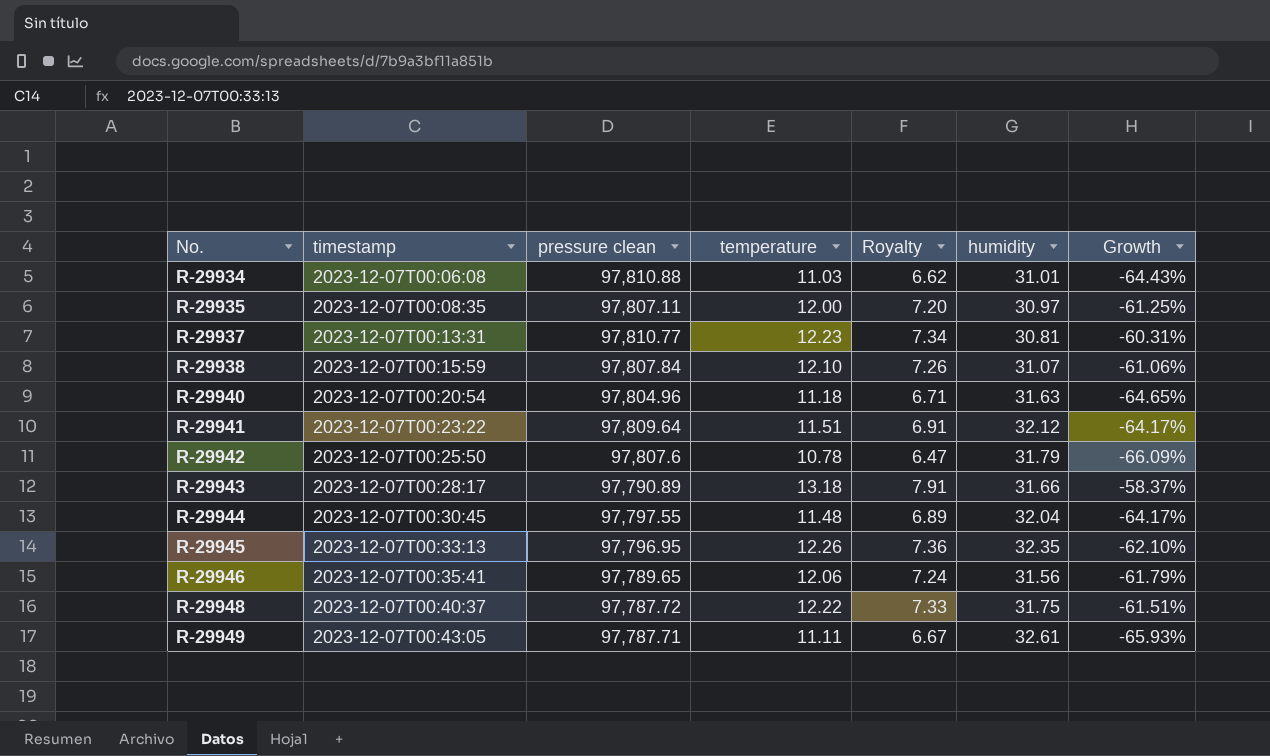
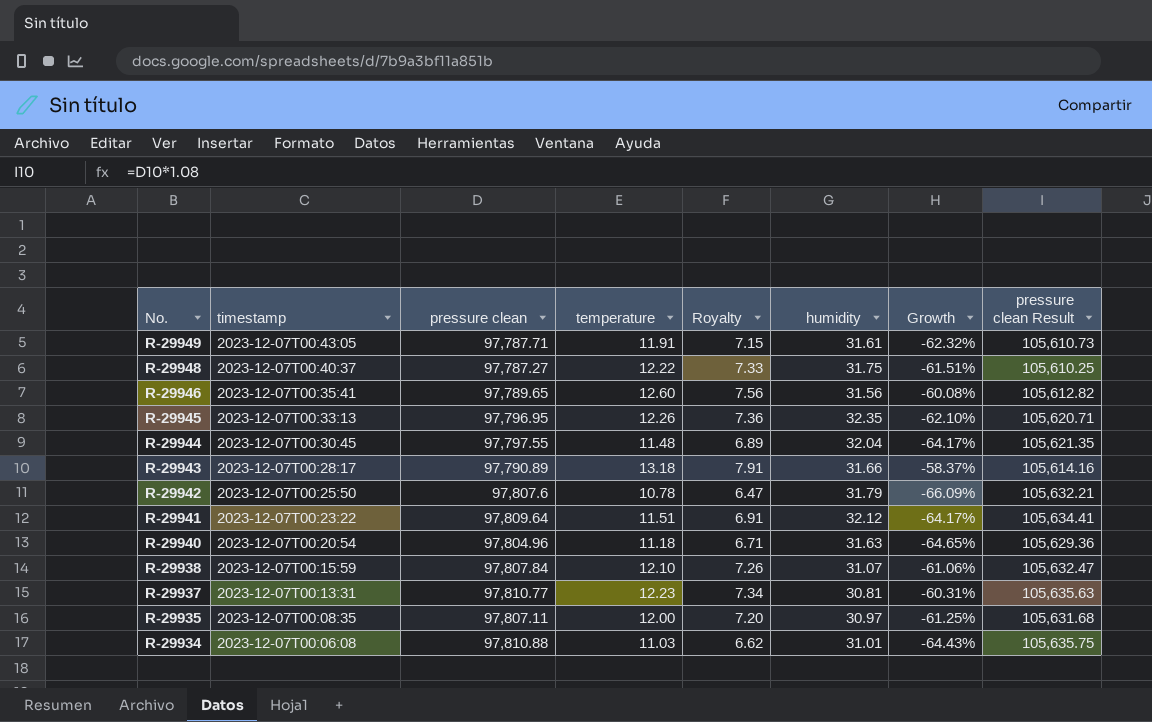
row order: No. ascending -> No. descending
column pressure clean Result | formula: none -> [pressure clean] * 1.08
R-29949 | temperature: 11.11 -> 11.91
R-29949 | Royalty: 6.67 -> 7.15
R-29949 | humidity: 32.61 -> 31.61
R-29949 | Growth: -65.93% -> -62.32%
R-29948 | pressure clean: 97,787.72 -> 97,787.27
R-29946 | temperature: 12.06 -> 12.60
R-29946 | Royalty: 7.24 -> 7.56
R-29946 | Growth: -61.79% -> -60.08%

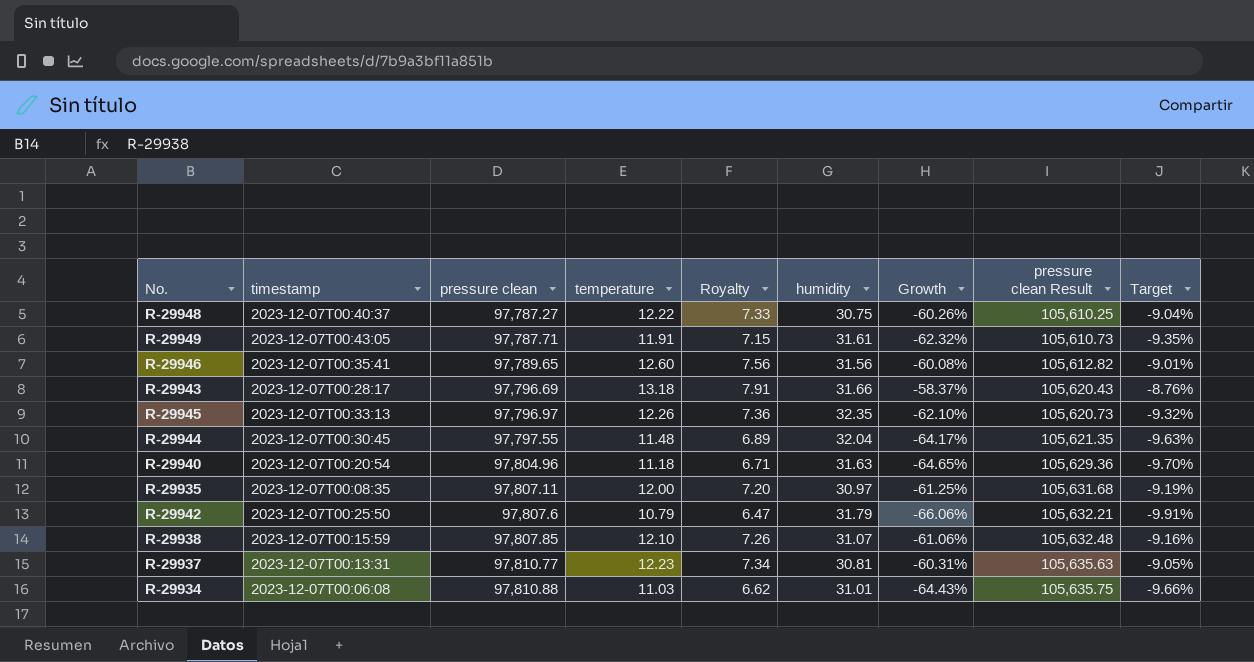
row order: No. descending -> pressure clean ascending
column Target | formula: none -> [Growth] * 0.15
row R-29941: 2023-12-07T00:23:22 | 97,809.64 | 11.51 | 6.91 | 32.12 | -64.17% | 105,634.41 -> none
R-29948 | humidity: 31.75 -> 30.75
R-29948 | Growth: -61.51% -> -60.26%
R-29943 | pressure clean: 97,790.89 -> 97,796.69
R-29943 | pressure clean Result: 105,614.16 -> 105,620.43
R-29945 | pressure clean: 97,796.95 -> 97,796.97
R-29945 | pressure clean Result: 105,620.71 -> 105,620.73
R-29942 | temperature: 10.78 -> 10.79
R-29942 | Growth: -66.09% -> -66.06%
R-29938 | pressure clean: 97,807.84 -> 97,807.85
R-29938 | pressure clean Result: 105,632.47 -> 105,632.48

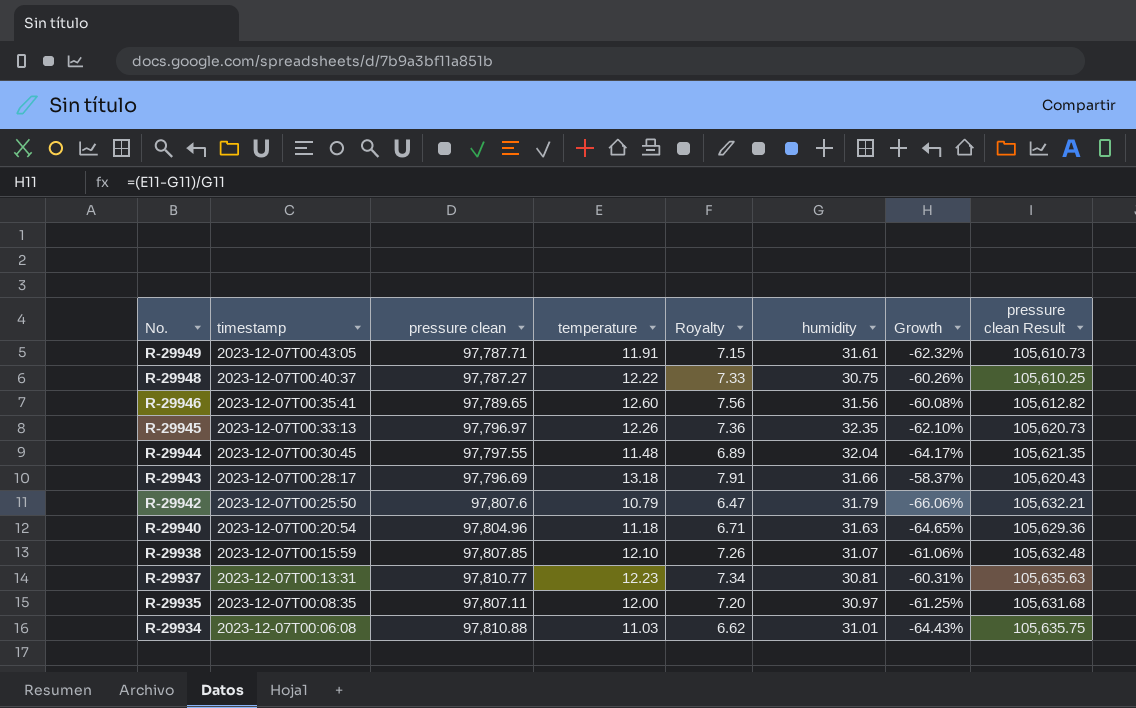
row order: pressure clean ascending -> No. descending
column Target | formula: [Growth] * 0.15 -> none

